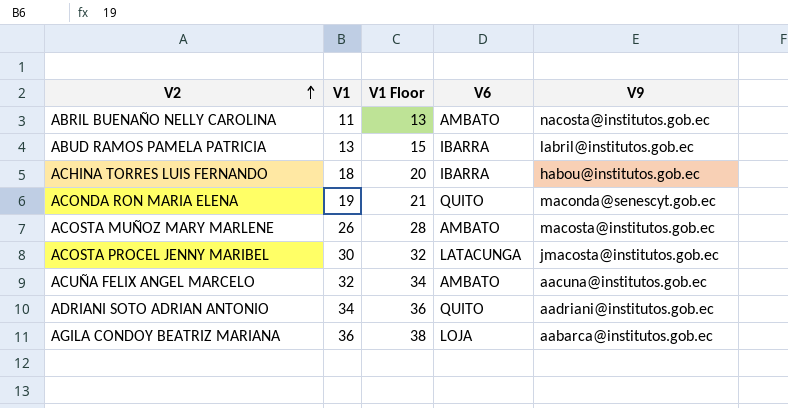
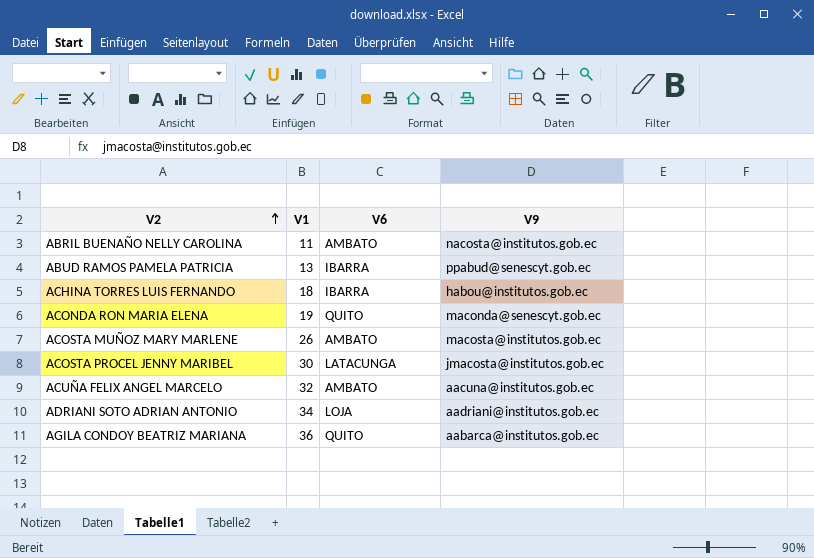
column V1 Floor | formula: [V1] + 2 -> none
ABUD RAMOS PAMELA PATRICIA | V9: labril@institutos.gob.ec -> ppabud@senescyt.gob.ec
ADRIANI SOTO ADRIAN ANTONIO | V6: QUITO -> LOJA
AGILA CONDOY BEATRIZ MARIANA | V6: LOJA -> QUITO

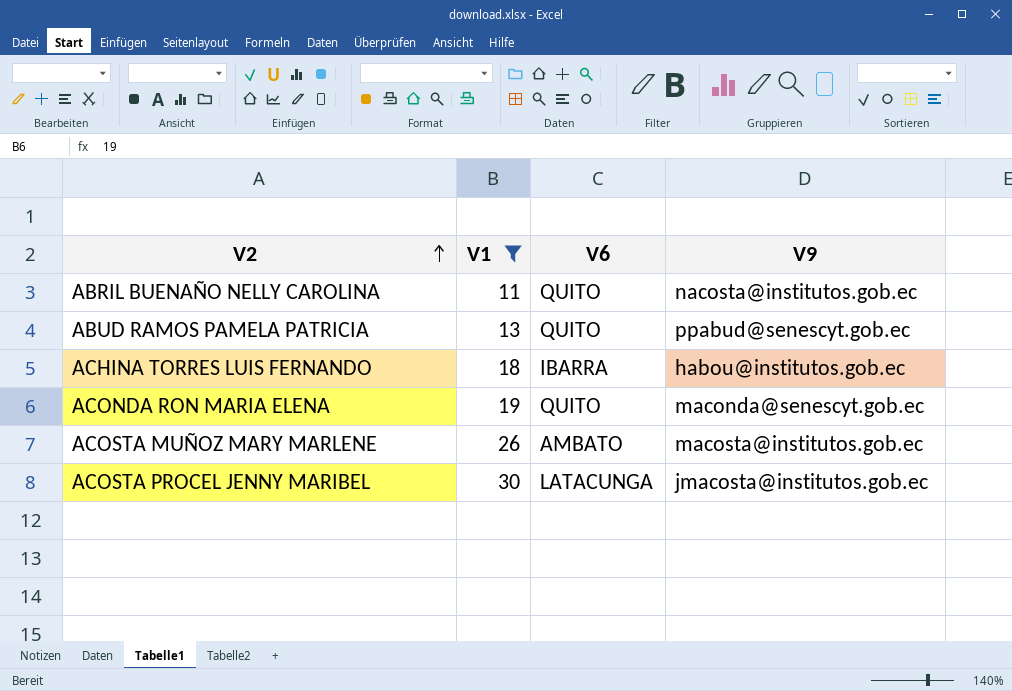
filter: none -> V1 <= 30
ABRIL BUENAÑO NELLY CAROLINA | V6: AMBATO -> QUITO
ABUD RAMOS PAMELA PATRICIA | V6: IBARRA -> QUITO

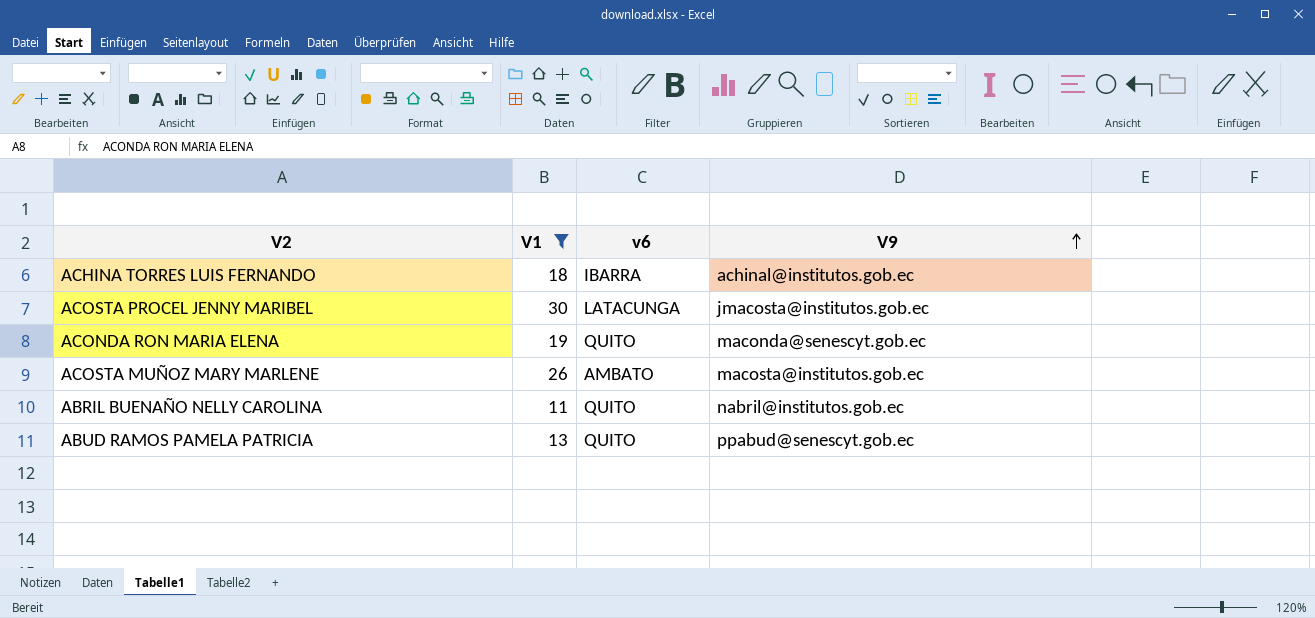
row order: V2 ascending -> V9 ascending
column name: V6 -> v6
ACHINA TORRES LUIS FERNANDO | V9: habou@institutos.gob.ec -> achinal@institutos.gob.ec
ABRIL BUENAÑO NELLY CAROLINA | V9: nacosta@institutos.gob.ec -> nabril@institutos.gob.ec

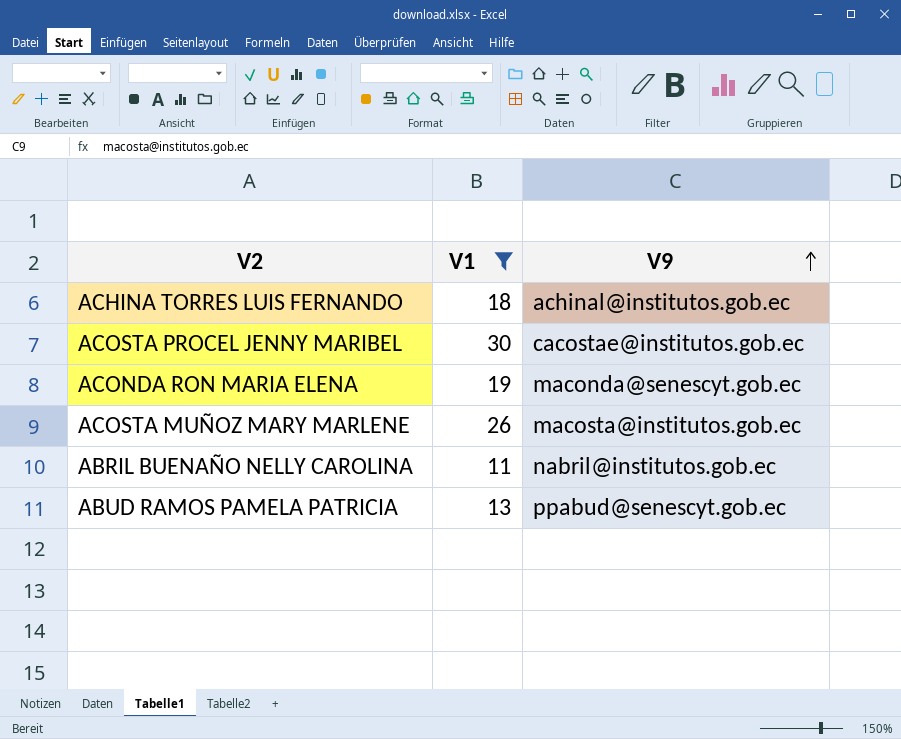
column v6 | position: 3 -> none
ACOSTA PROCEL JENNY MARIBEL | V9: jmacosta@institutos.gob.ec -> cacostae@institutos.gob.ec

